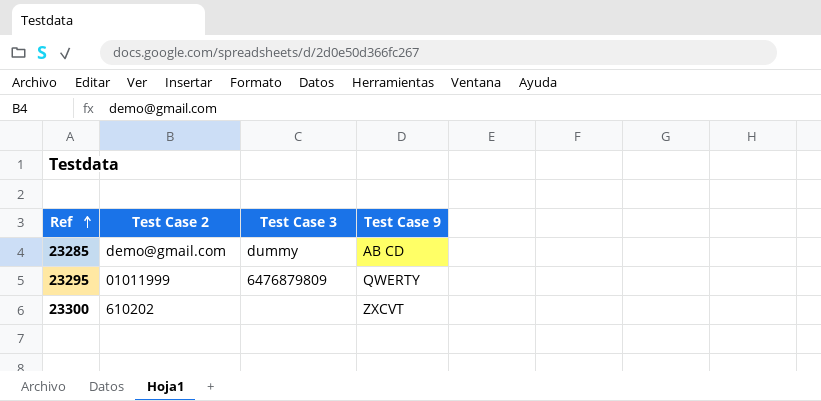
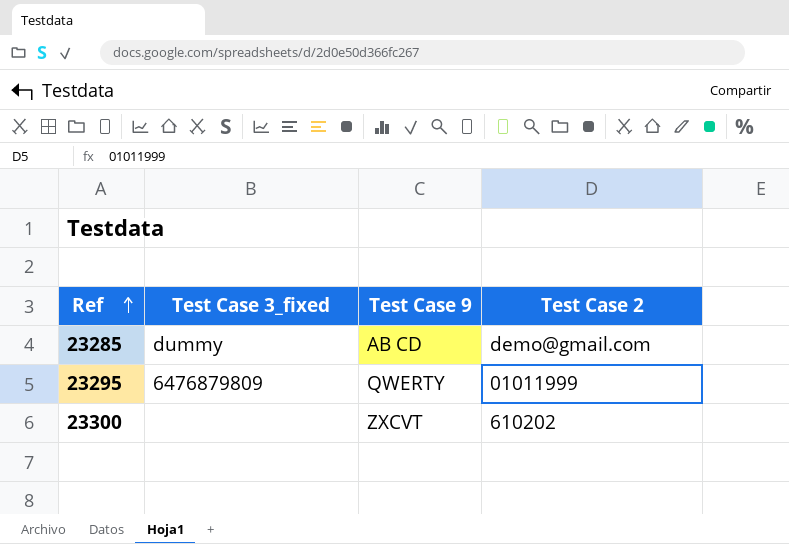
column name: Test Case 3 -> Test Case 3_fixed
column Test Case 2 | position: 2 -> 4

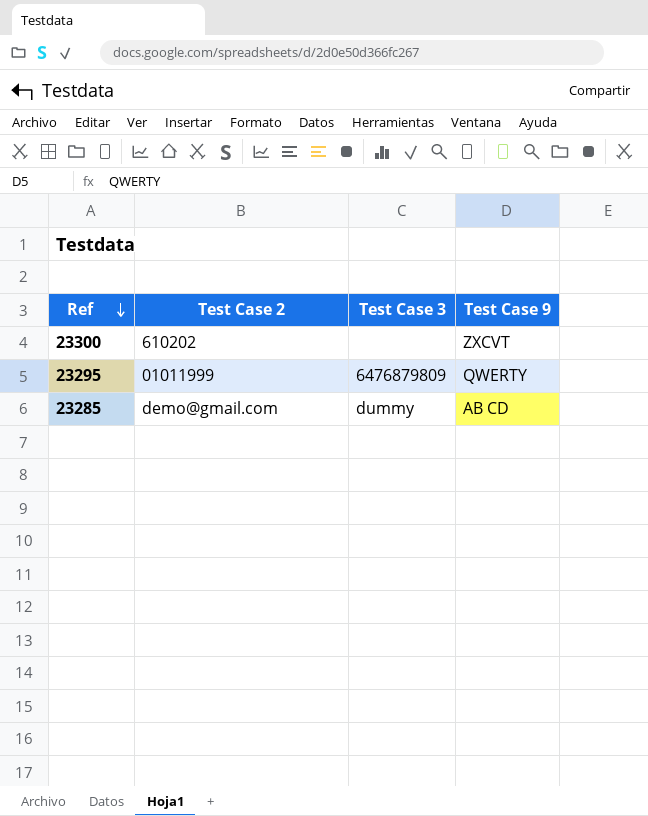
row order: Ref ascending -> Ref descending
column Test Case 2 | position: 4 -> 2
column name: Test Case 3_fixed -> Test Case 3

